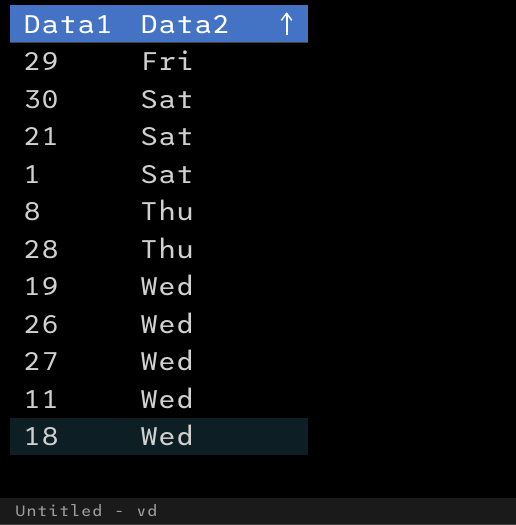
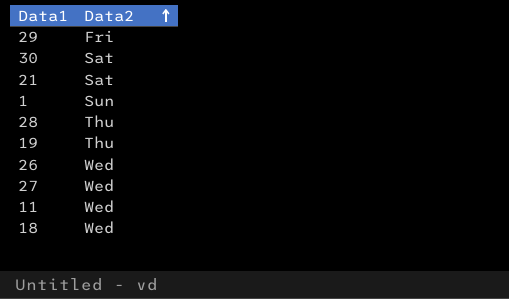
row 8: Thu -> none
1 | Data2: Sat -> Sun
19 | Data2: Wed -> Thu

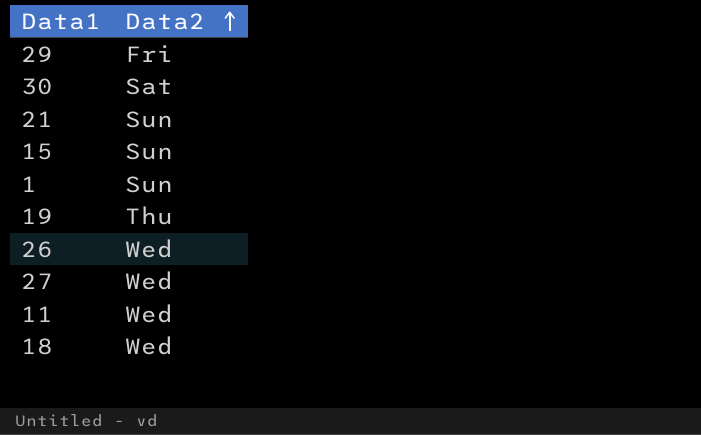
row 28: Thu -> none
21 | Data2: Sat -> Sun
row 15: none -> Sun

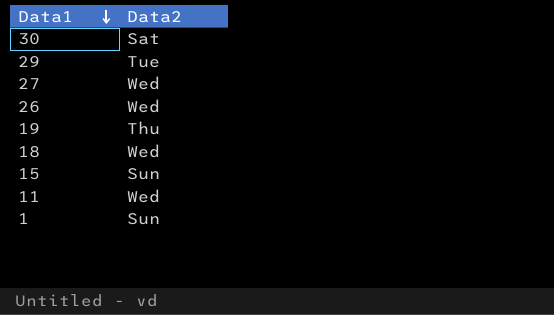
row order: Data2 ascending -> Data1 descending
row 21: Sun -> none
29 | Data2: Fri -> Tue

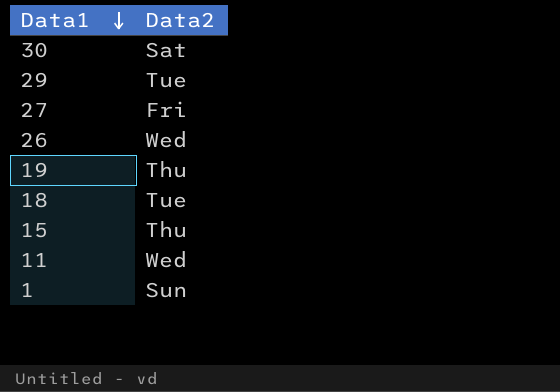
27 | Data2: Wed -> Fri
18 | Data2: Wed -> Tue
15 | Data2: Sun -> Thu

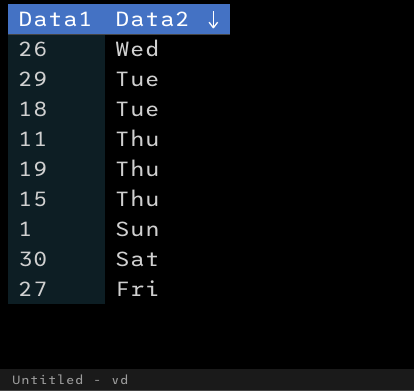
row order: Data1 descending -> Data2 descending
11 | Data2: Wed -> Thu

